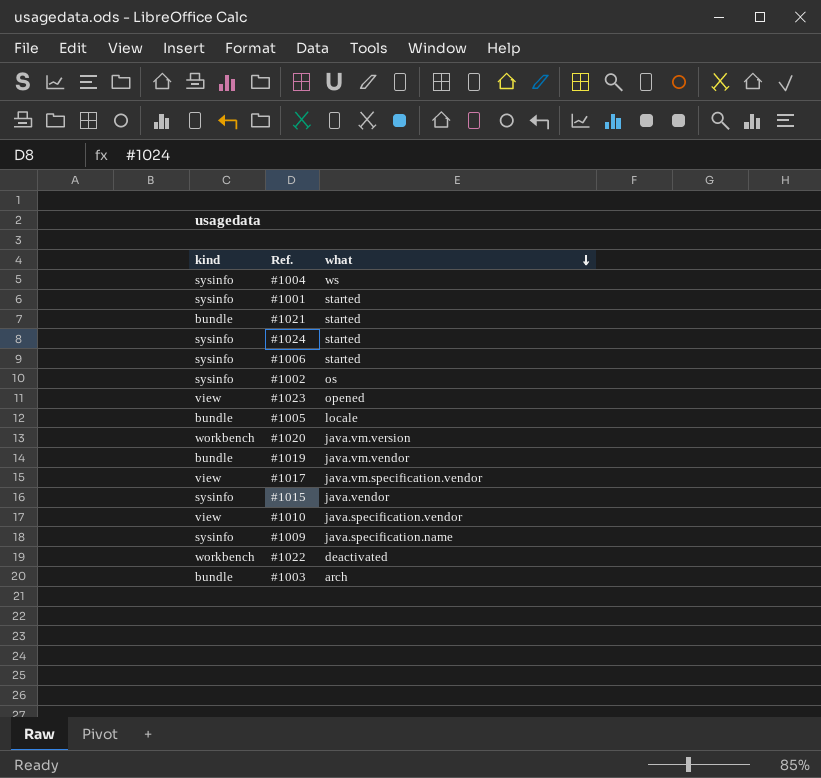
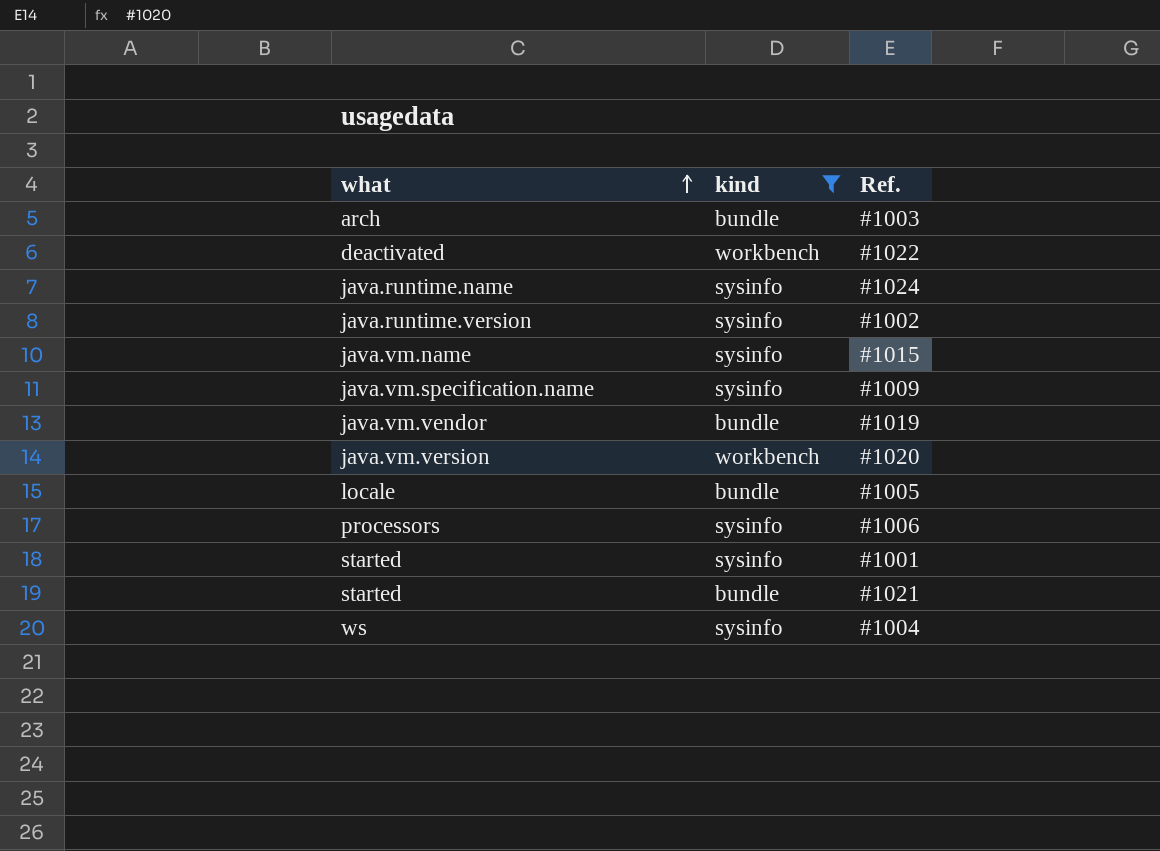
filter: none -> kind != view
row order: what descending -> what ascending
column what | position: 3 -> 1
#1024 | what: started -> java.runtime.name
#1002 | what: os -> java.runtime.version
#1015 | what: java.vendor -> java.vm.name
#1009 | what: java.specification.name -> java.vm.specification.name
#1006 | what: started -> processors

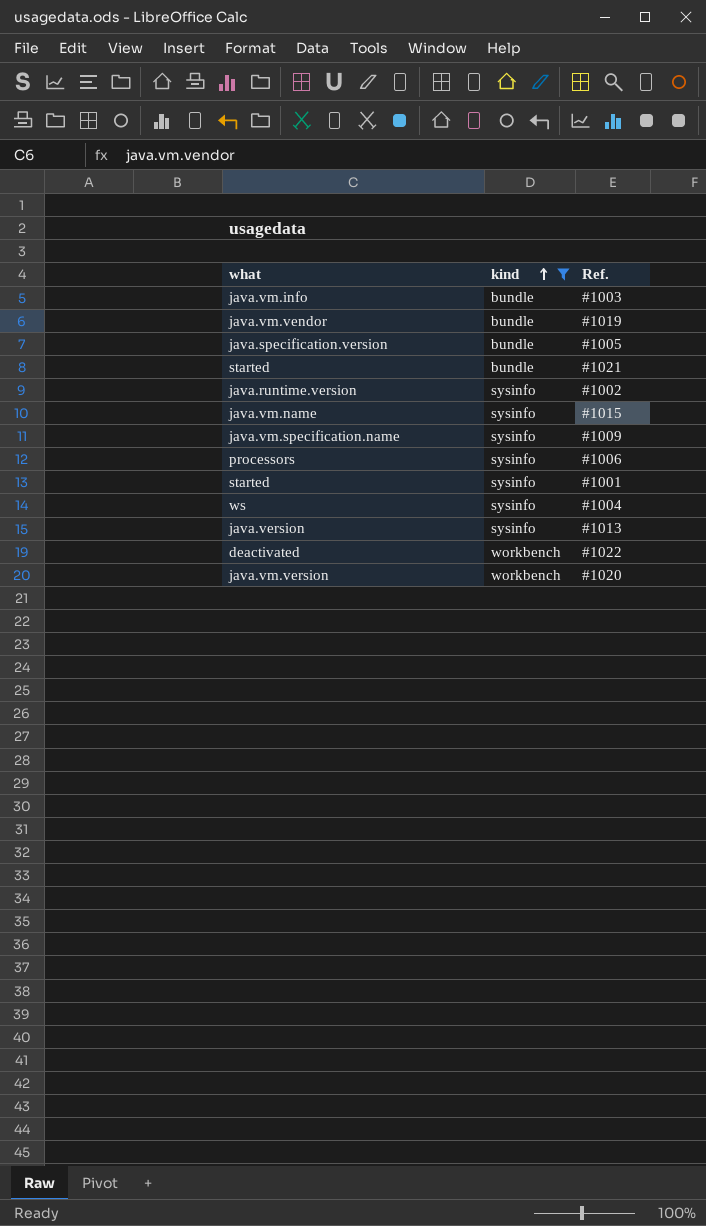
row order: what ascending -> kind ascending
row #1024: java.runtime.name | sysinfo -> none
#1003 | what: arch -> java.vm.info
#1005 | what: locale -> java.specification.version
row #1013: none -> java.version | sysinfo

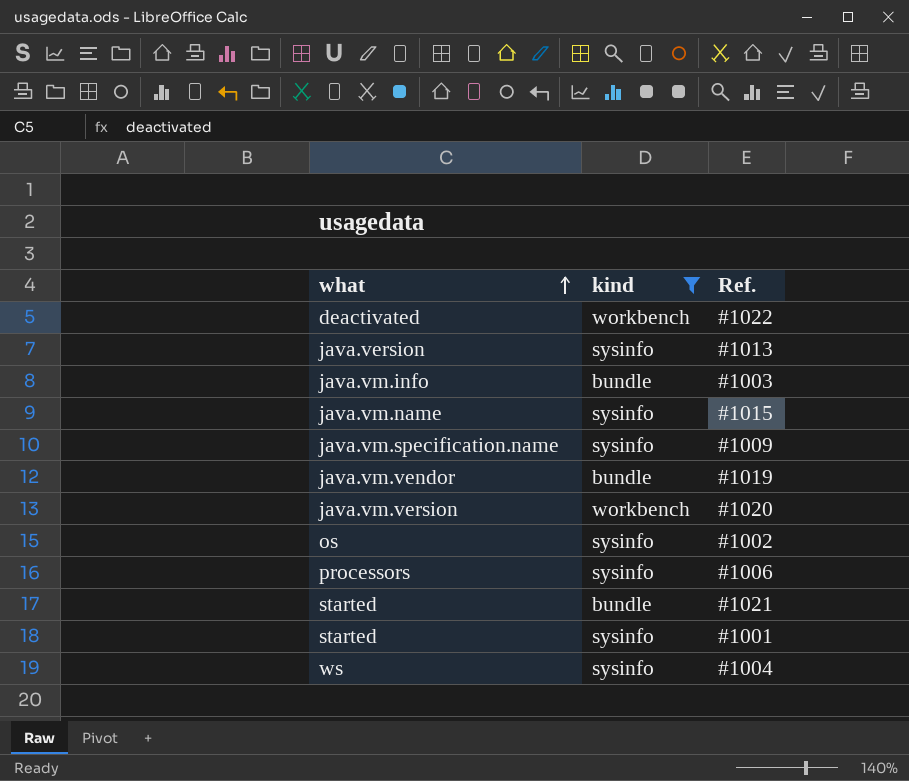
row order: kind ascending -> what ascending
row #1005: java.specification.version | bundle -> none
#1002 | what: java.runtime.version -> os

